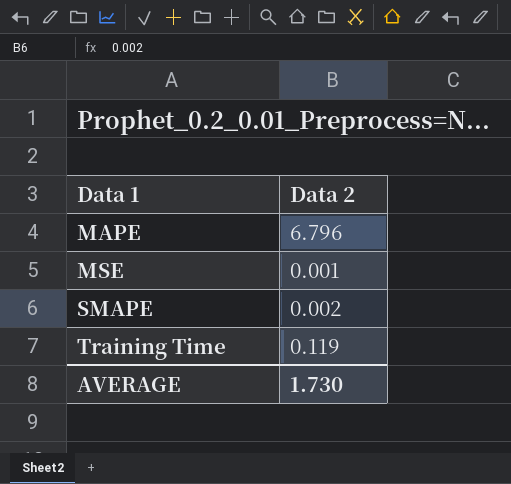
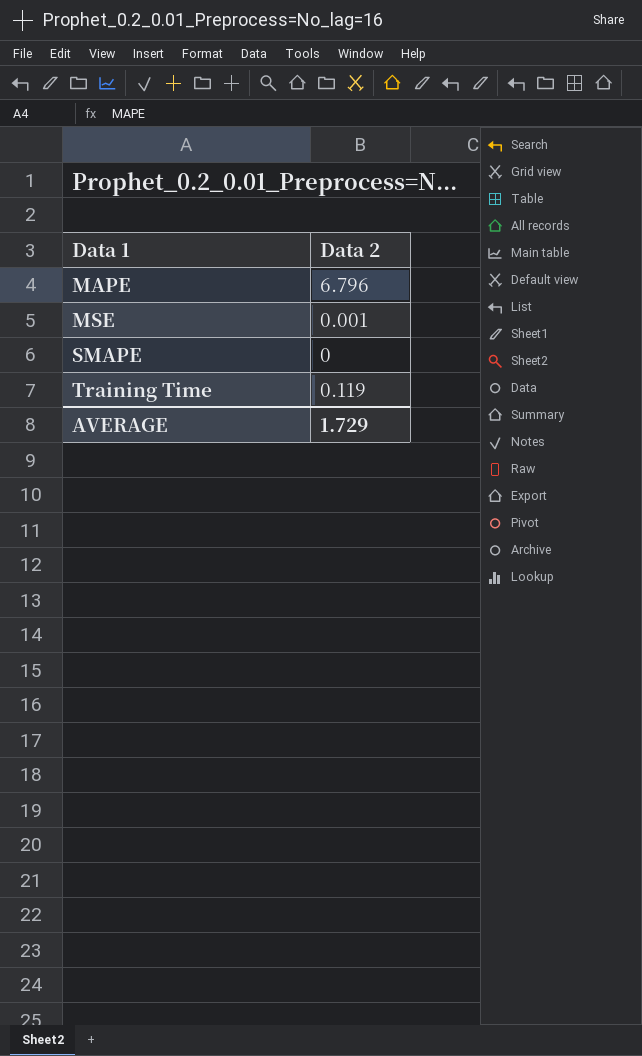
SMAPE | Data 2: 0.002 -> 0
AVERAGE | Data 2: 1.730 -> 1.729

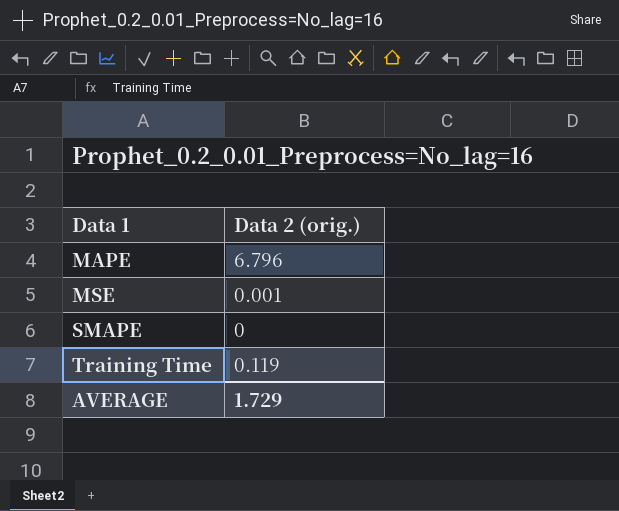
column name: Data 2 -> Data 2 (orig.)

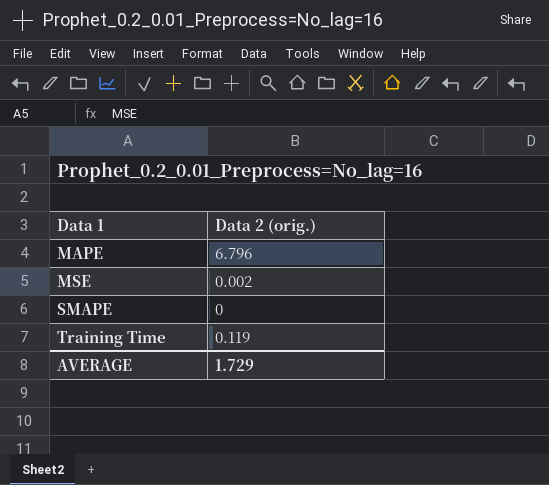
MSE | Data 2 (orig.): 0.001 -> 0.002

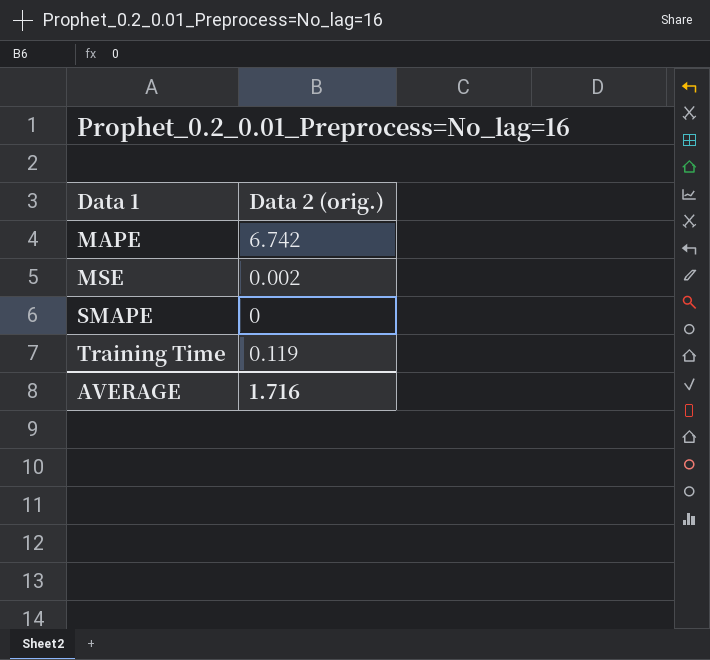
MAPE | Data 2 (orig.): 6.796 -> 6.742
AVERAGE | Data 2 (orig.): 1.729 -> 1.716

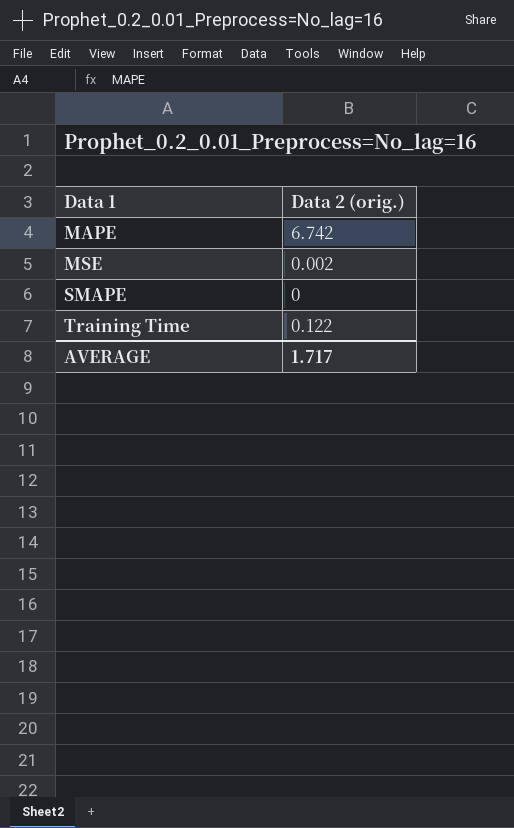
Training Time | Data 2 (orig.): 0.119 -> 0.122
AVERAGE | Data 2 (orig.): 1.716 -> 1.717

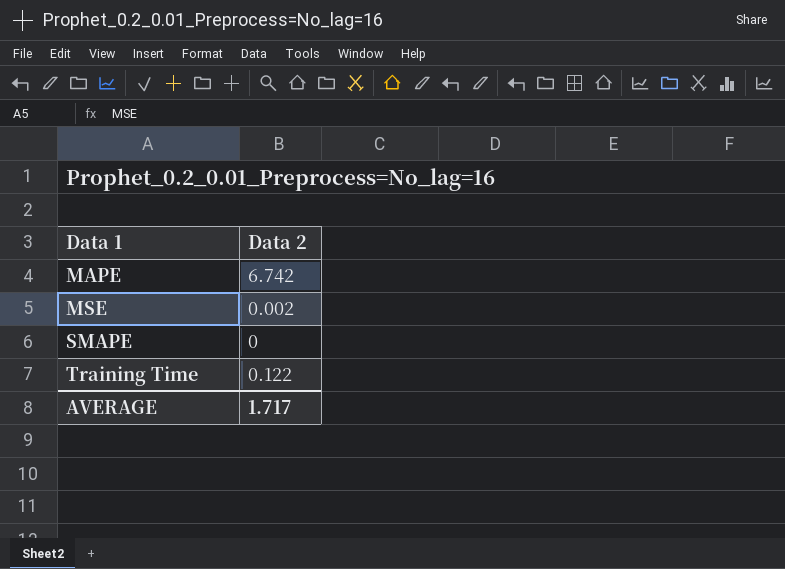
column name: Data 2 (orig.) -> Data 2

